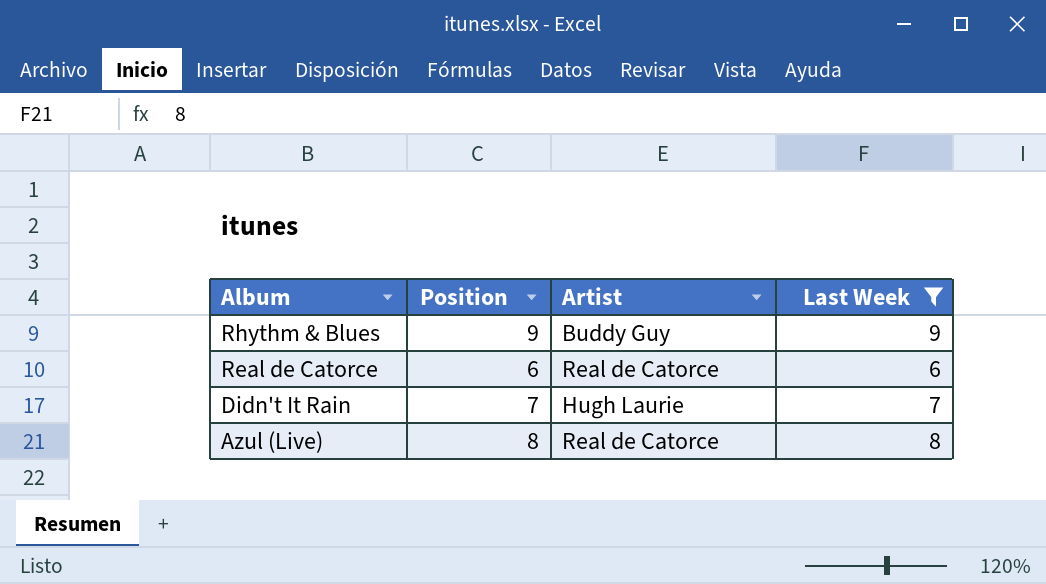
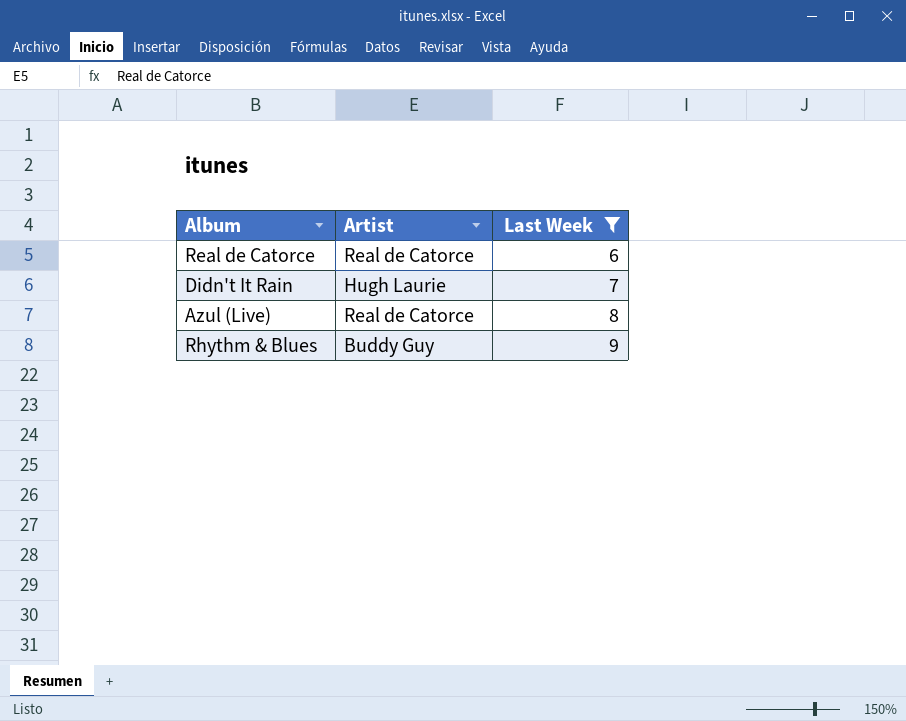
row order: Album descending -> Last Week ascending
column Position | position: 2 -> none

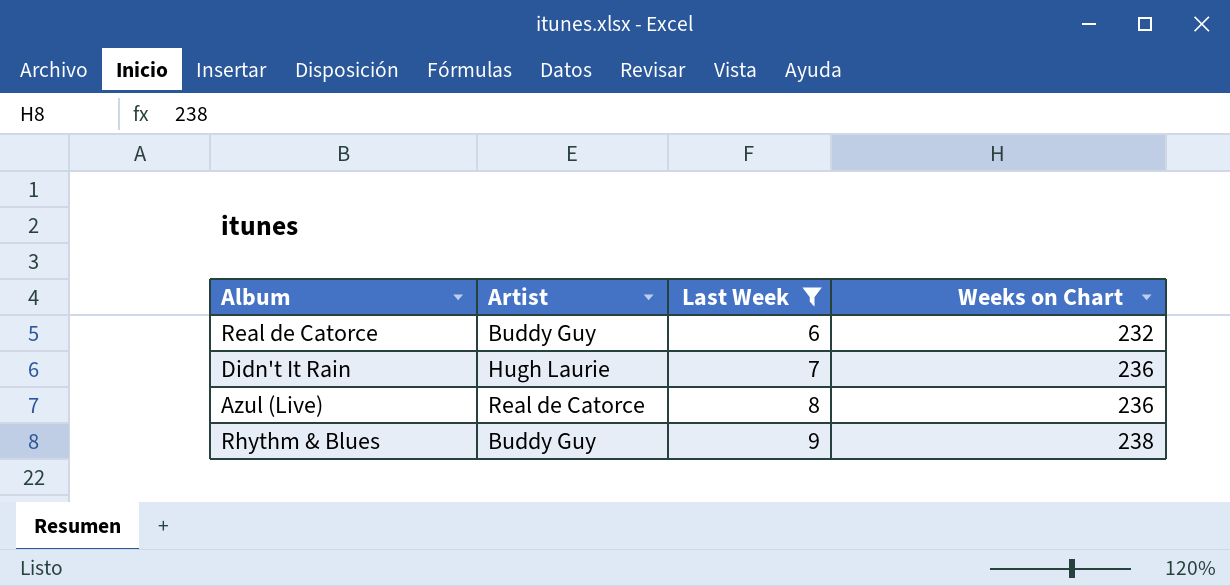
column Weeks on Chart | position: none -> 4
Real de Catorce | Artist: Real de Catorce -> Buddy Guy

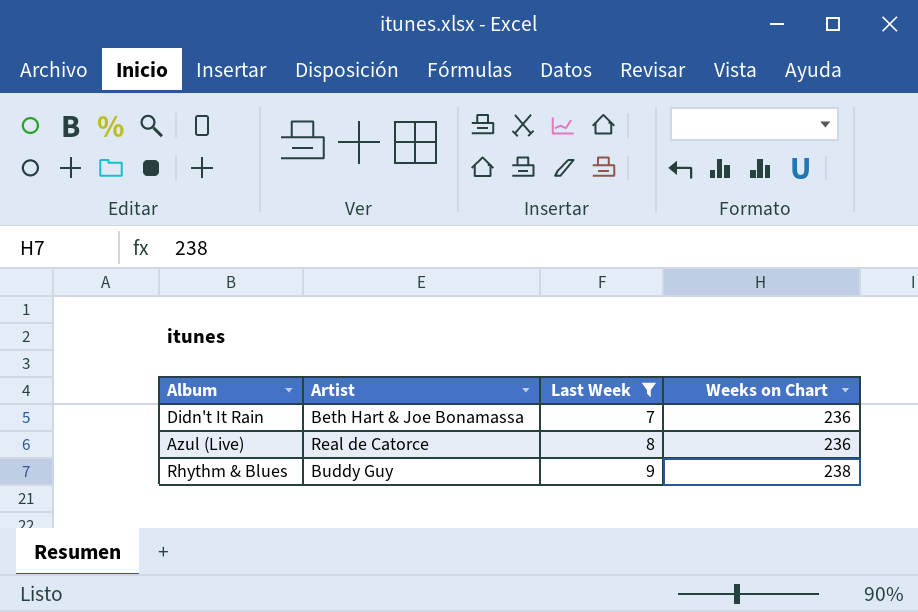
row Real de Catorce: Buddy Guy | 6 | 232 -> none
Didn't It Rain | Artist: Hugh Laurie -> Beth Hart & Joe Bonamassa

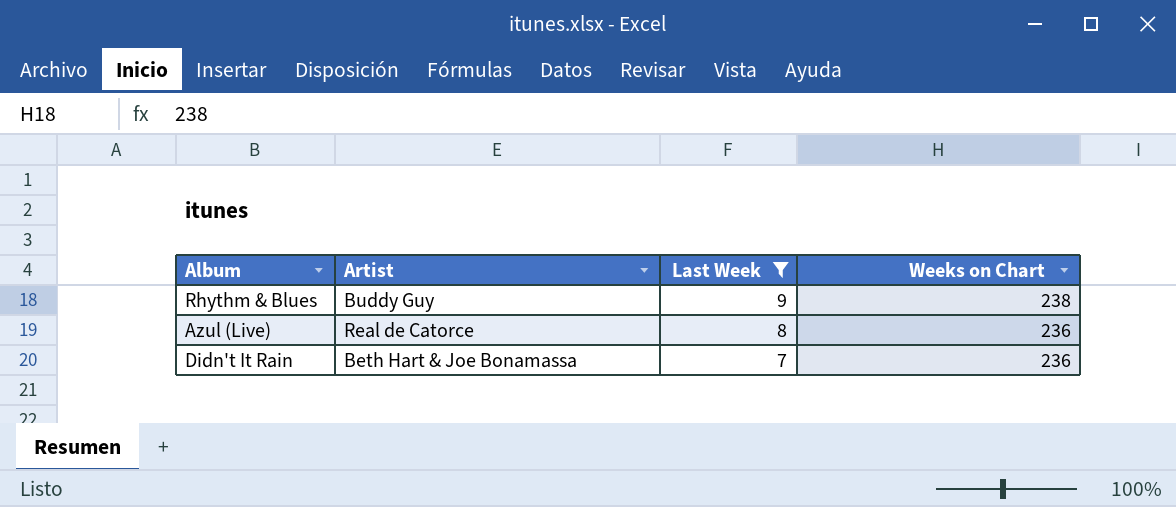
row order: Last Week ascending -> Last Week descending

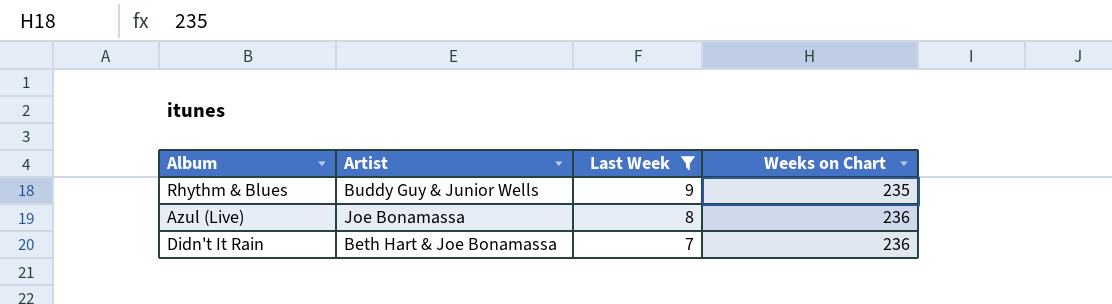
Rhythm & Blues | Artist: Buddy Guy -> Buddy Guy & Junior Wells
Rhythm & Blues | Weeks on Chart: 238 -> 235
Azul (Live) | Artist: Real de Catorce -> Joe Bonamassa

